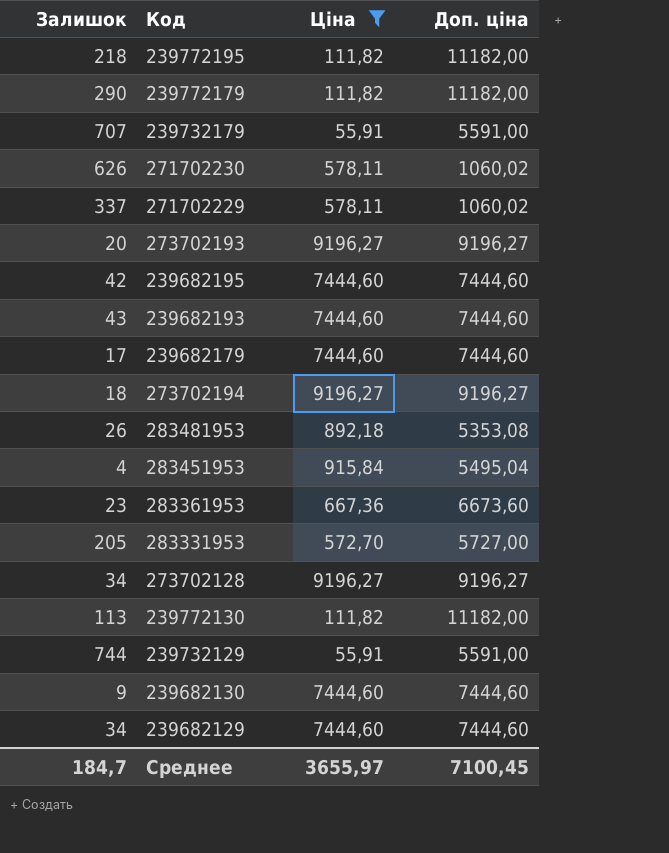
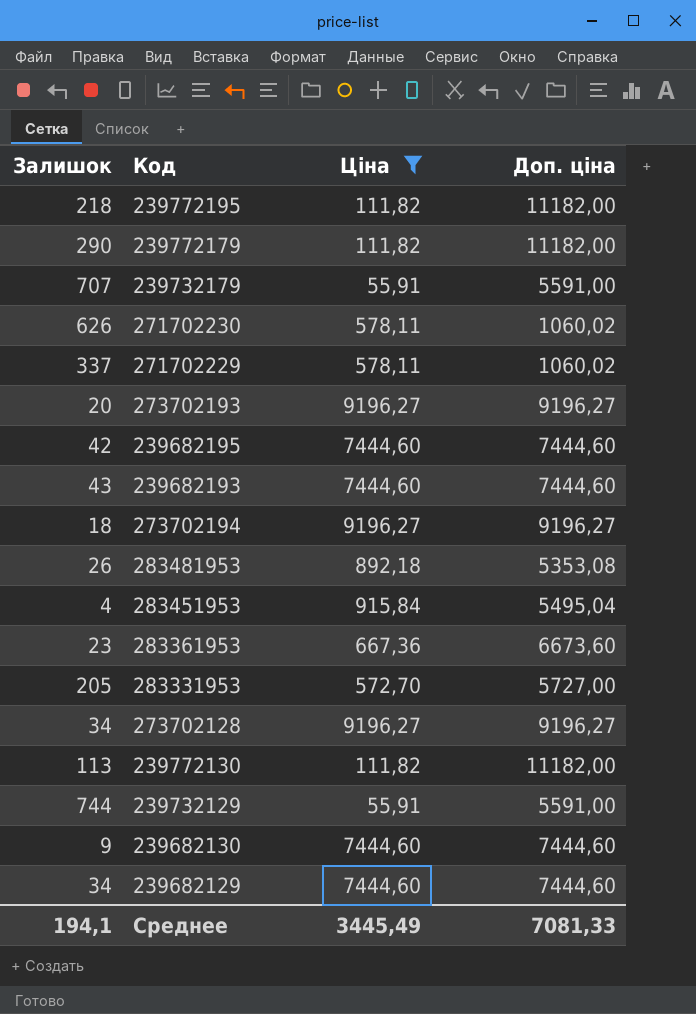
row 239682179: 17 | 7444,60 | 7444,60 -> none
Среднее | Залишок: 184,7 -> 194,1
Среднее | Ціна: 3655,97 -> 3445,49
Среднее | Доп. ціна: 7100,45 -> 7081,33

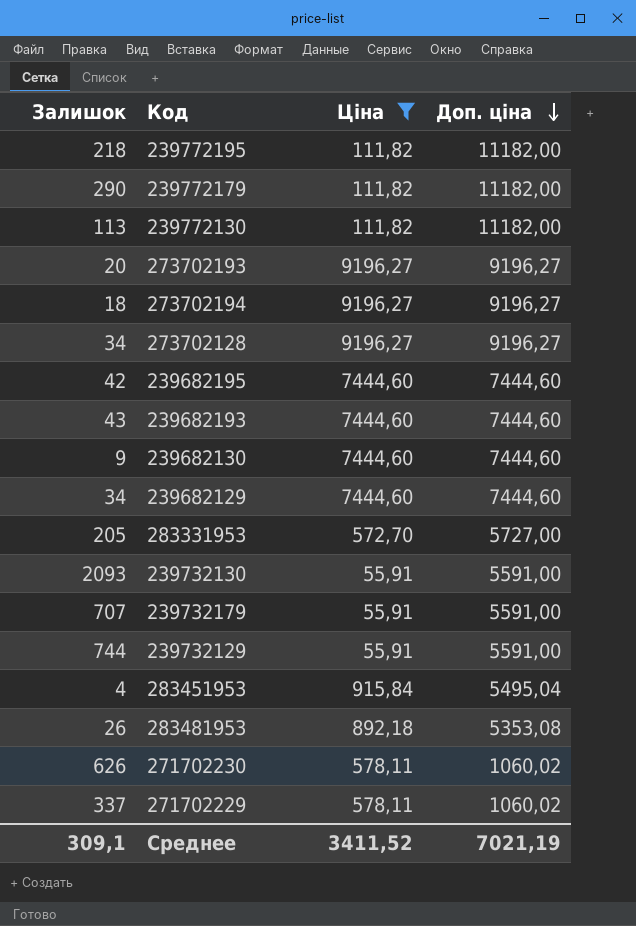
row order: none -> Доп. ціна descending
row 283361953: 23 | 667,36 | 6673,60 -> none
row 239732130: none -> 2093 | 55,91 | 5591,00
Среднее | Залишок: 194,1 -> 309,1
Среднее | Ціна: 3445,49 -> 3411,52
Среднее | Доп. ціна: 7081,33 -> 7021,19

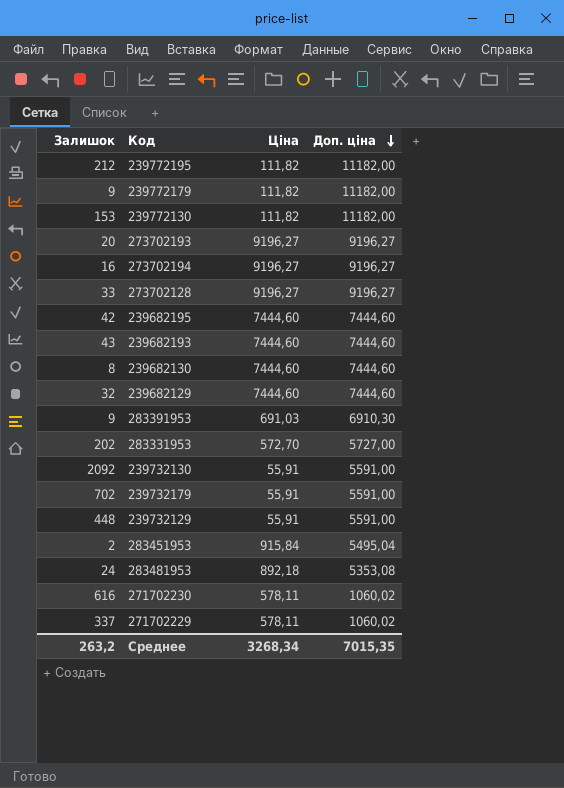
filter: Ціна != 691,03 -> none
239772195 | Залишок: 218 -> 212
239772179 | Залишок: 290 -> 9
239772130 | Залишок: 113 -> 153
273702194 | Залишок: 18 -> 16
273702128 | Залишок: 34 -> 33
239682130 | Залишок: 9 -> 8
239682129 | Залишок: 34 -> 32
283331953 | Залишок: 205 -> 202
239732130 | Залишок: 2093 -> 2092
239732179 | Залишок: 707 -> 702
239732129 | Залишок: 744 -> 448
283451953 | Залишок: 4 -> 2
283481953 | Залишок: 26 -> 24
271702230 | Залишок: 626 -> 616
Среднее | Залишок: 309,1 -> 263,2
Среднее | Ціна: 3411,52 -> 3268,34
Среднее | Доп. ціна: 7021,19 -> 7015,35

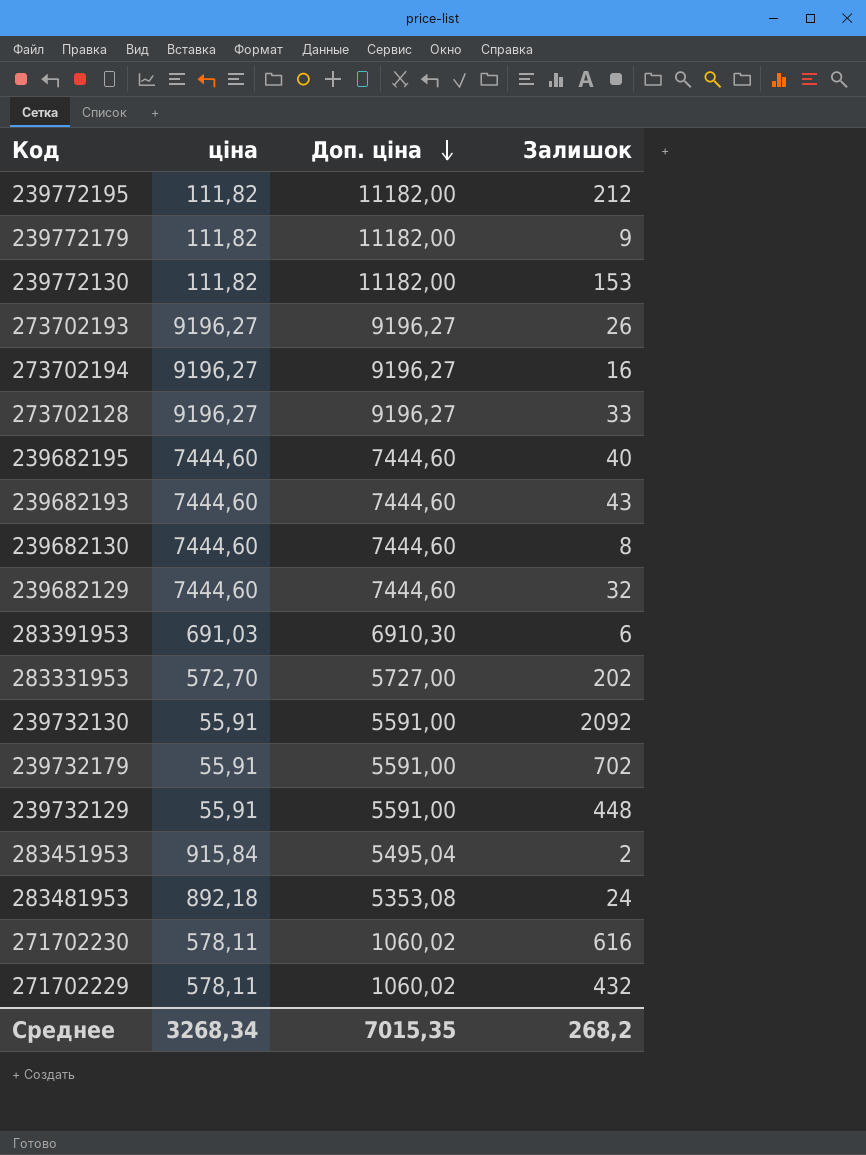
column name: Ціна -> ціна
column Залишок | position: 1 -> 4
273702193 | Залишок: 20 -> 26
239682195 | Залишок: 42 -> 40
283391953 | Залишок: 9 -> 6
271702229 | Залишок: 337 -> 432
Среднее | Залишок: 263,2 -> 268,2

